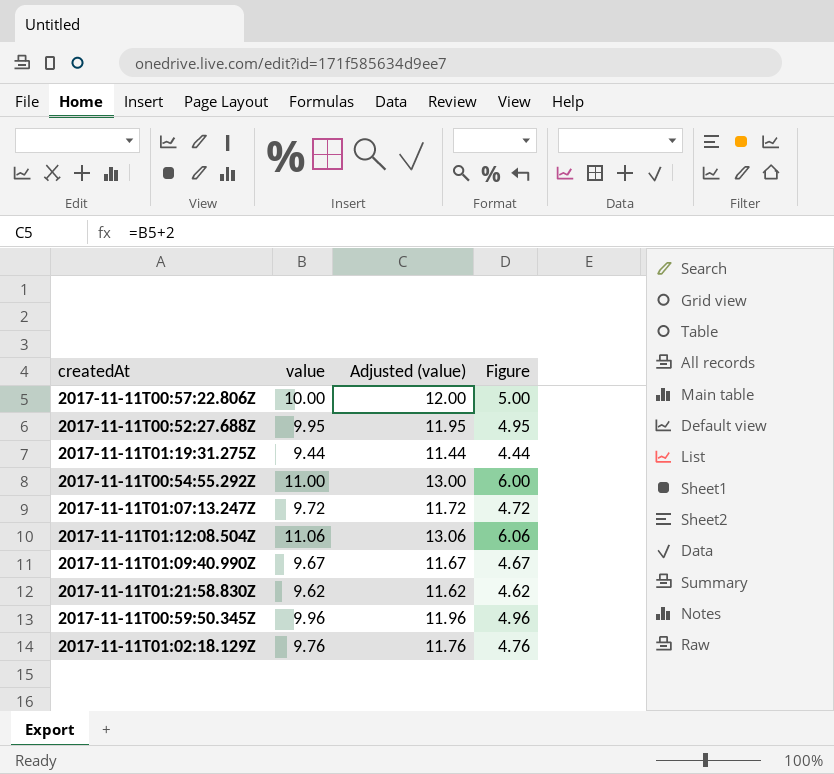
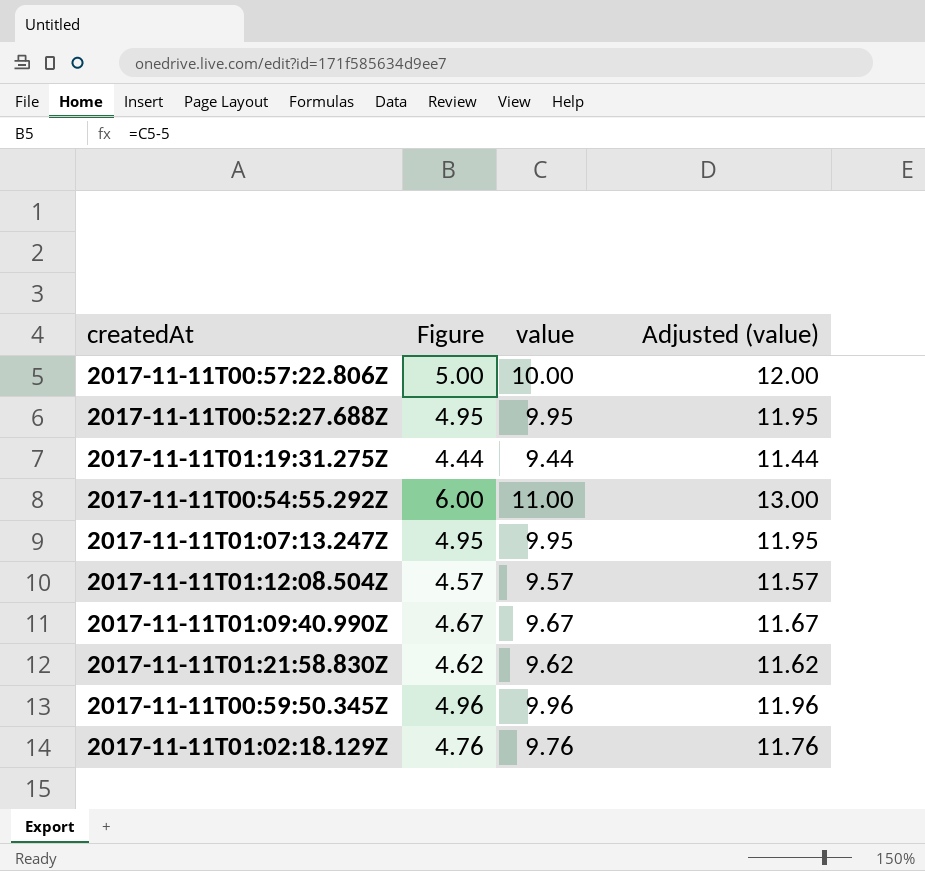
column Figure | position: 4 -> 2
2017-11-11T01:07:13.247Z | Figure: 4.72 -> 4.95
2017-11-11T01:07:13.247Z | value: 9.72 -> 9.95
2017-11-11T01:07:13.247Z | Adjusted (value): 11.72 -> 11.95
2017-11-11T01:12:08.504Z | Figure: 6.06 -> 4.57
2017-11-11T01:12:08.504Z | value: 11.06 -> 9.57
2017-11-11T01:12:08.504Z | Adjusted (value): 13.06 -> 11.57

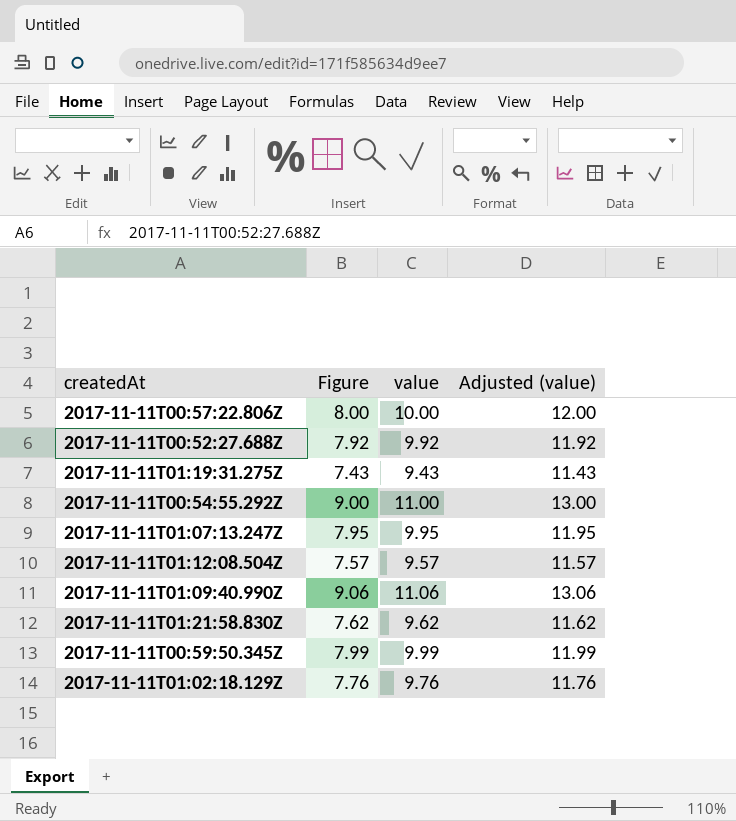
column Figure | formula: [value] - 5 -> [value] - 2
2017-11-11T00:52:27.688Z | value: 9.95 -> 9.92
2017-11-11T00:52:27.688Z | Adjusted (value): 11.95 -> 11.92
2017-11-11T01:19:31.275Z | value: 9.44 -> 9.43
2017-11-11T01:19:31.275Z | Adjusted (value): 11.44 -> 11.43
2017-11-11T01:09:40.990Z | value: 9.67 -> 11.06
2017-11-11T01:09:40.990Z | Adjusted (value): 11.67 -> 13.06
2017-11-11T00:59:50.345Z | value: 9.96 -> 9.99
2017-11-11T00:59:50.345Z | Adjusted (value): 11.96 -> 11.99

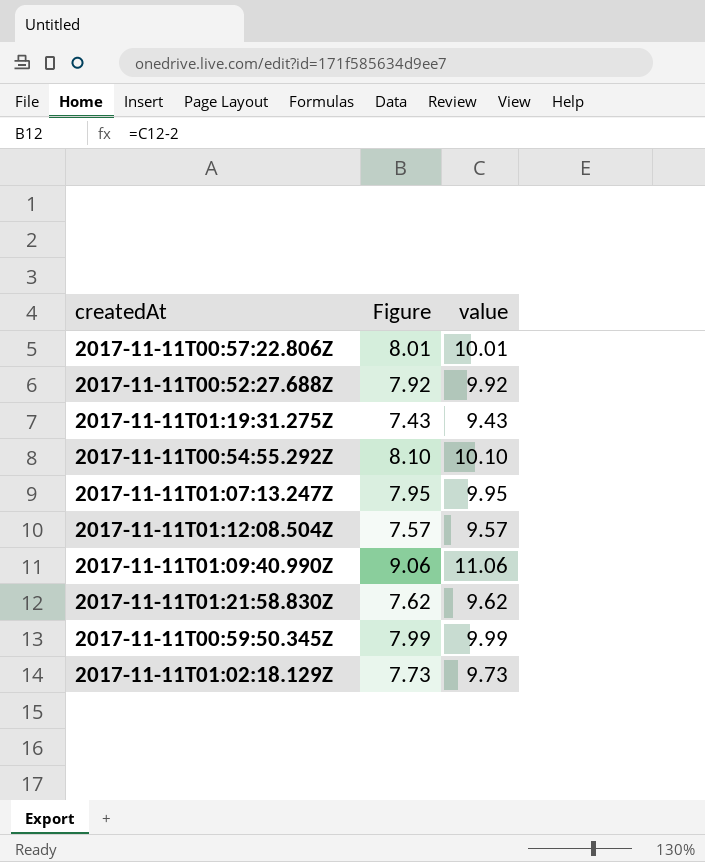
column Adjusted (value) | formula: [value] + 2 -> none
2017-11-11T00:57:22.806Z | Figure: 8.00 -> 8.01
2017-11-11T00:57:22.806Z | value: 10.00 -> 10.01
2017-11-11T00:54:55.292Z | Figure: 9.00 -> 8.10
2017-11-11T00:54:55.292Z | value: 11.00 -> 10.10
2017-11-11T01:02:18.129Z | Figure: 7.76 -> 7.73
2017-11-11T01:02:18.129Z | value: 9.76 -> 9.73

